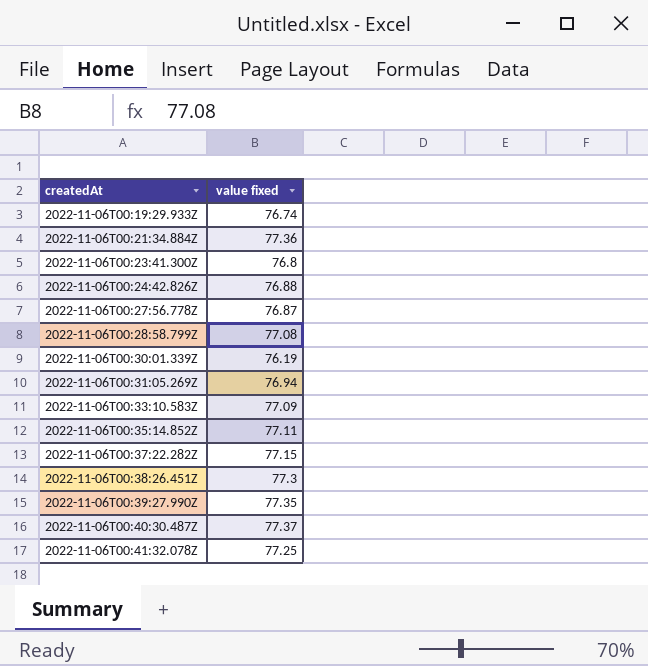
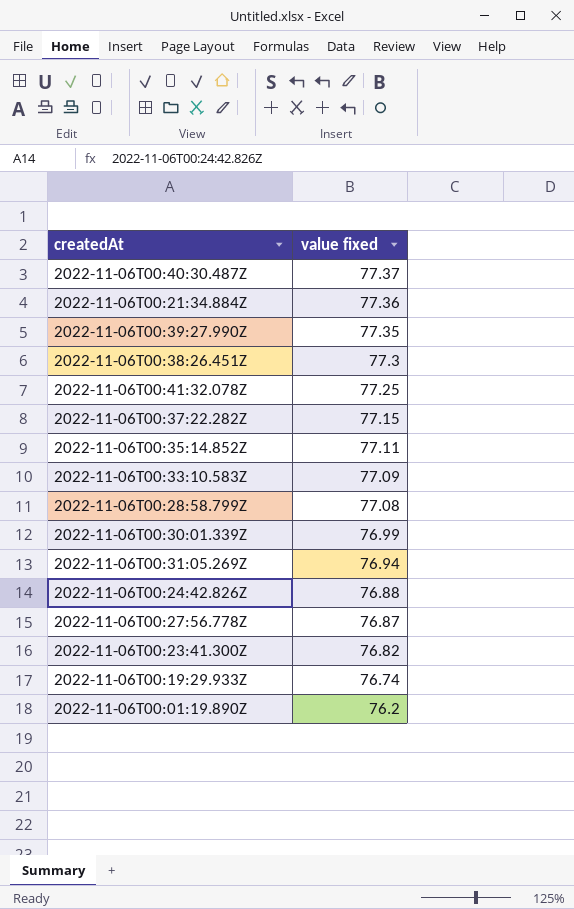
row order: createdAt ascending -> value fixed descending
2022-11-06T00:30:01.339Z | value fixed: 76.19 -> 76.99
2022-11-06T00:23:41.300Z | value fixed: 76.8 -> 76.82
row 2022-11-06T00:01:19.890Z: none -> 76.2

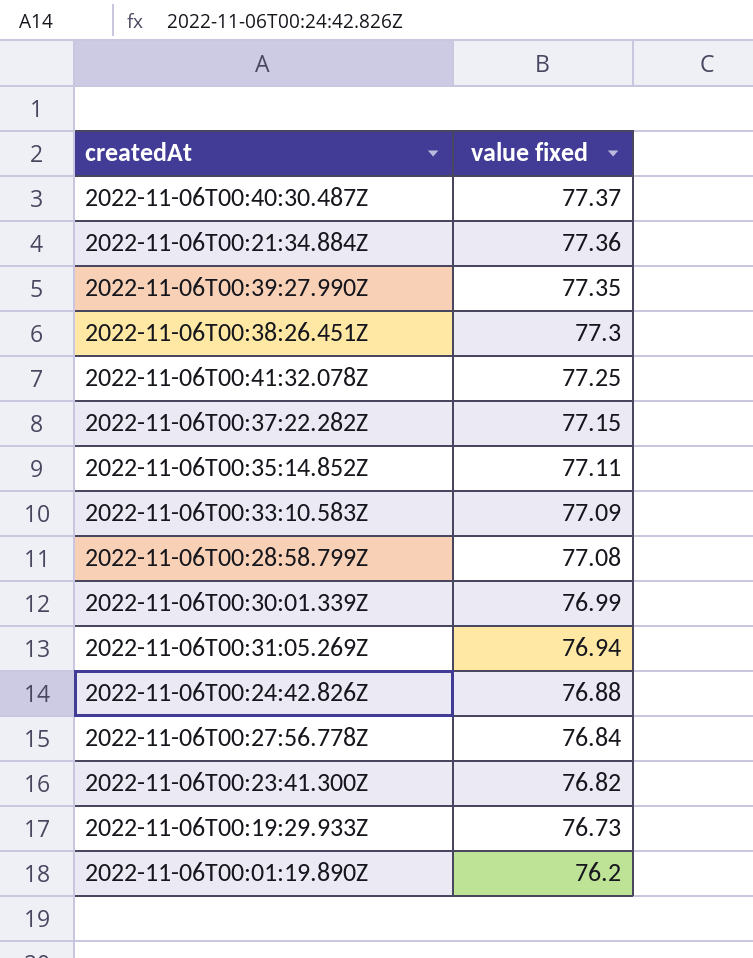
2022-11-06T00:27:56.778Z | value fixed: 76.87 -> 76.84
2022-11-06T00:19:29.933Z | value fixed: 76.74 -> 76.73

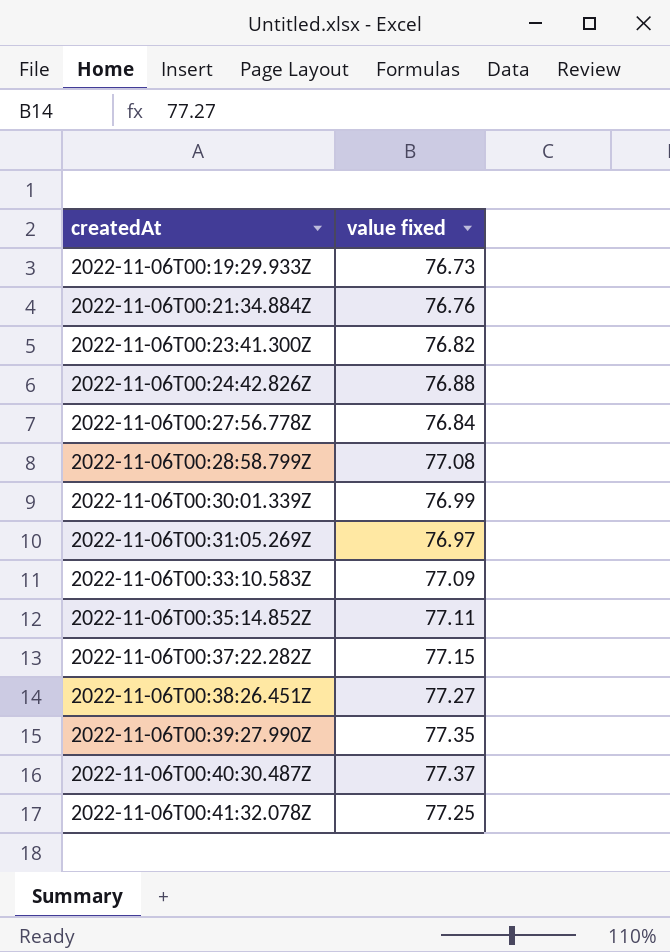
row order: value fixed descending -> createdAt ascending
row 2022-11-06T00:01:19.890Z: 76.2 -> none
2022-11-06T00:21:34.884Z | value fixed: 77.36 -> 76.76
2022-11-06T00:31:05.269Z | value fixed: 76.94 -> 76.97
2022-11-06T00:38:26.451Z | value fixed: 77.3 -> 77.27

